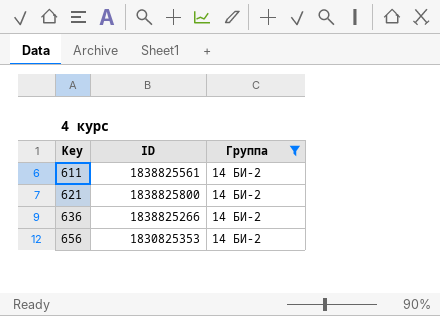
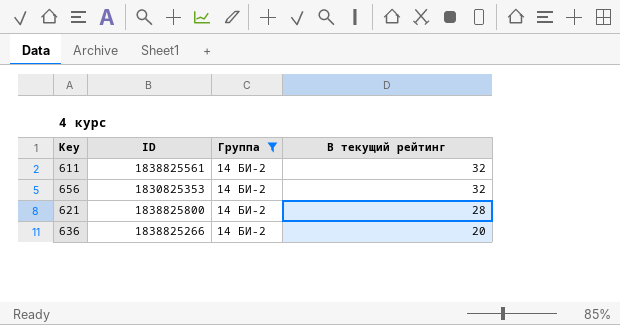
row order: Key ascending -> В текущий рейтинг descending
column В текущий рейтинг | position: none -> 4

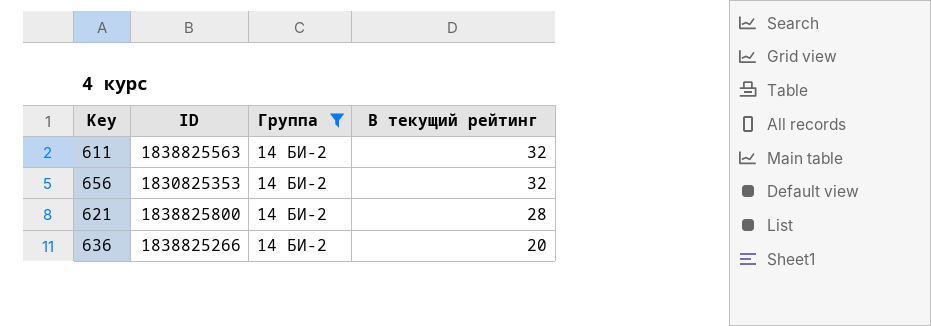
611 | ID: 1838825561 -> 1838825563

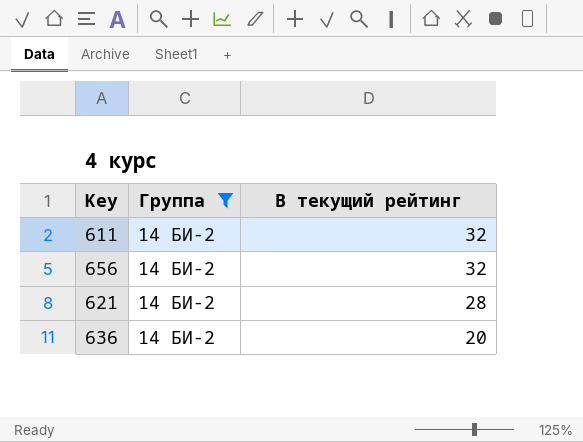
column ID | position: 2 -> none

